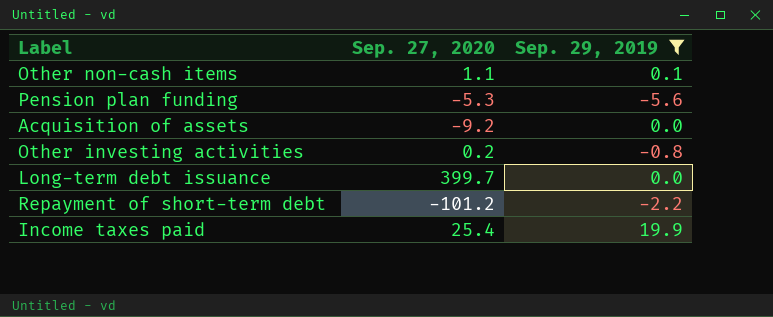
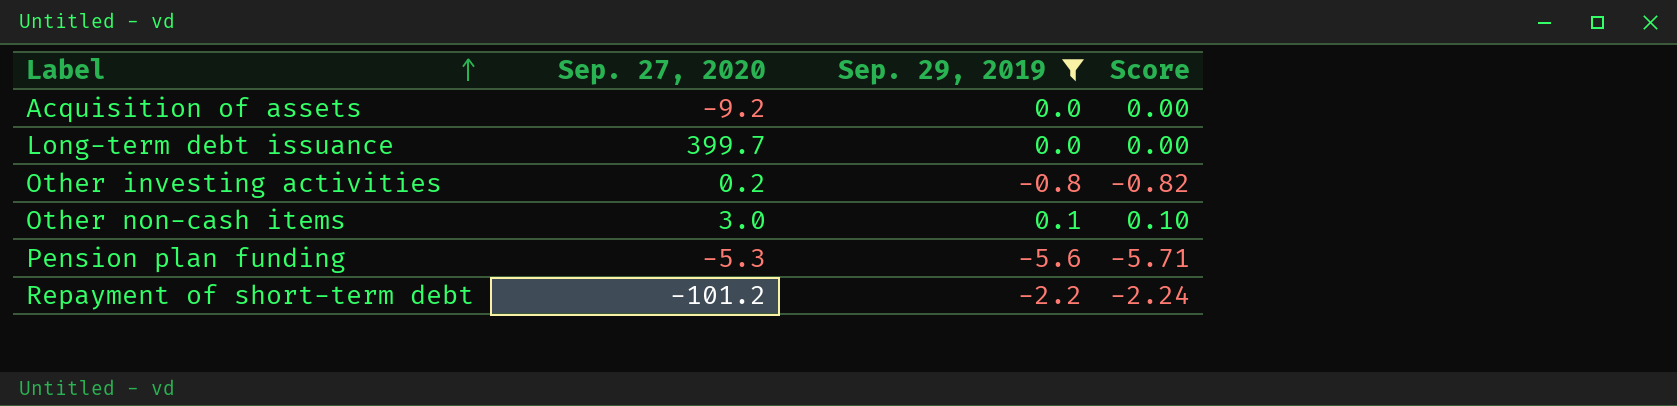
row order: none -> Label ascending
column Score | formula: none -> [Sep. 29, 2019] * 1.02
row Income taxes paid: 25.4 | 19.9 -> none
Other non-cash items | Sep. 27, 2020: 1.1 -> 3.0

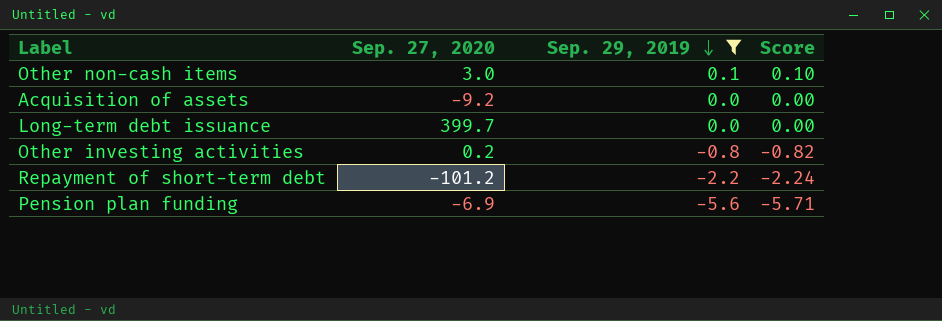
row order: Label ascending -> Sep. 29, 2019 descending
Pension plan funding | Sep. 27, 2020: -5.3 -> -6.9

